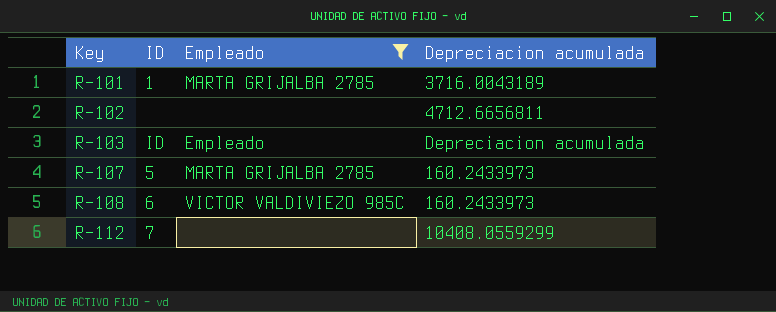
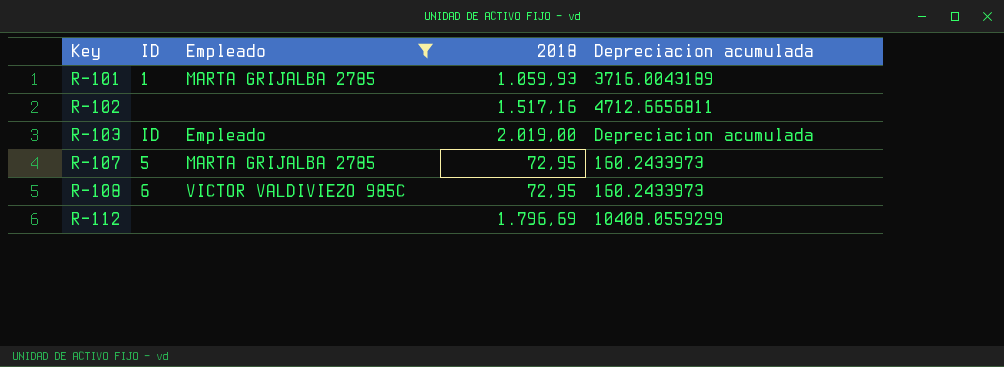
column 2018 | position: none -> 4
R-112 | ID: 7 -> none

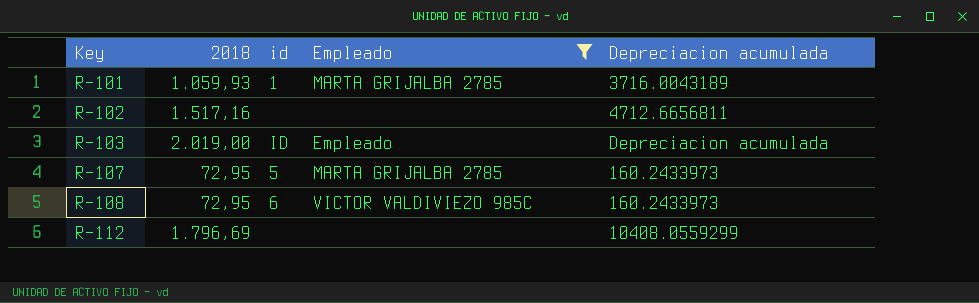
column 2018 | position: 4 -> 2
column name: ID -> id

